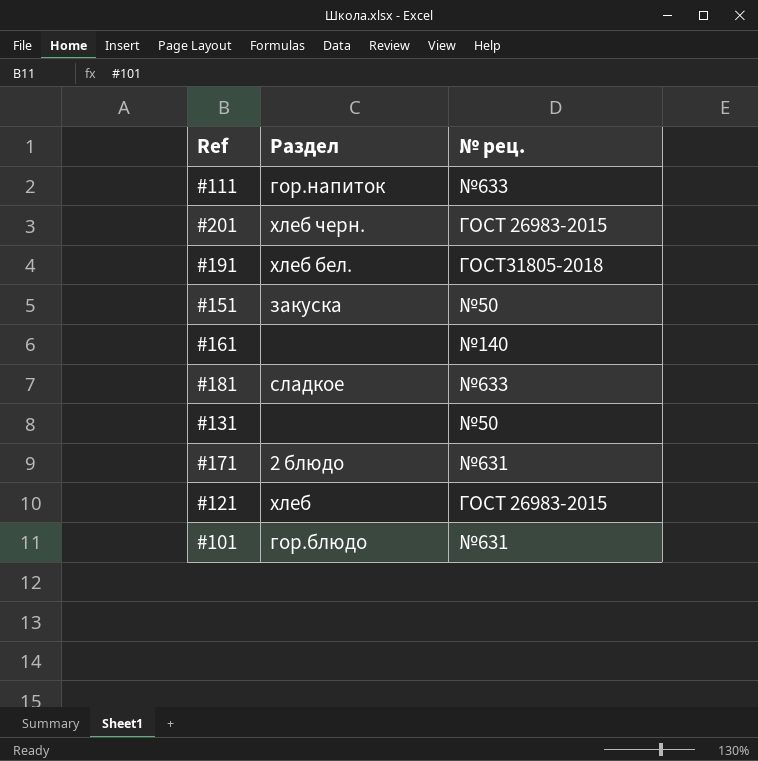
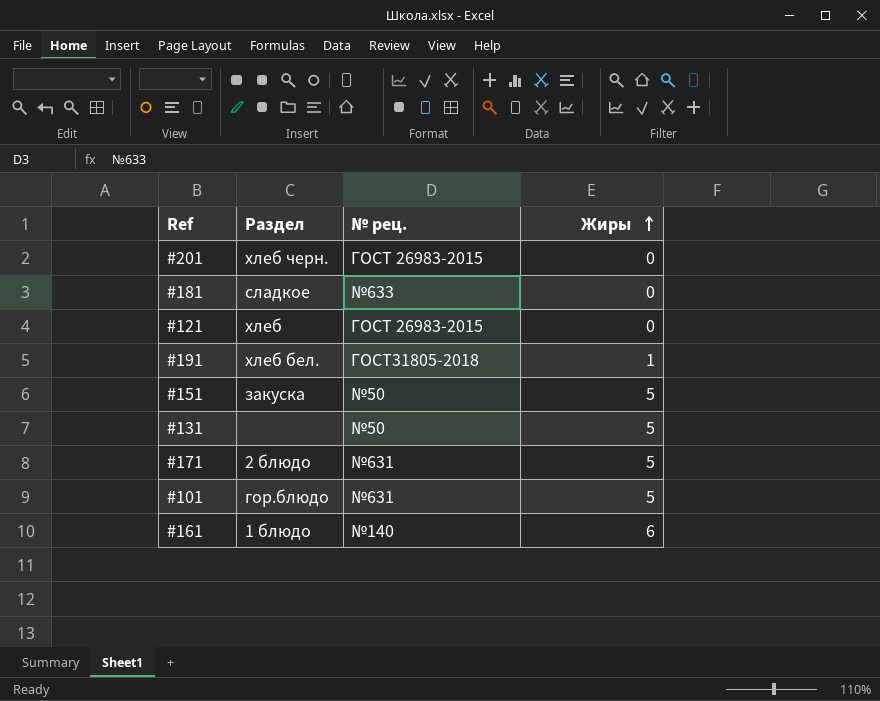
row order: none -> Жиры ascending
column Жиры | position: none -> 4
row #111: гор.напиток | №633 -> none
#161 | Раздел: none -> 1 блюдо

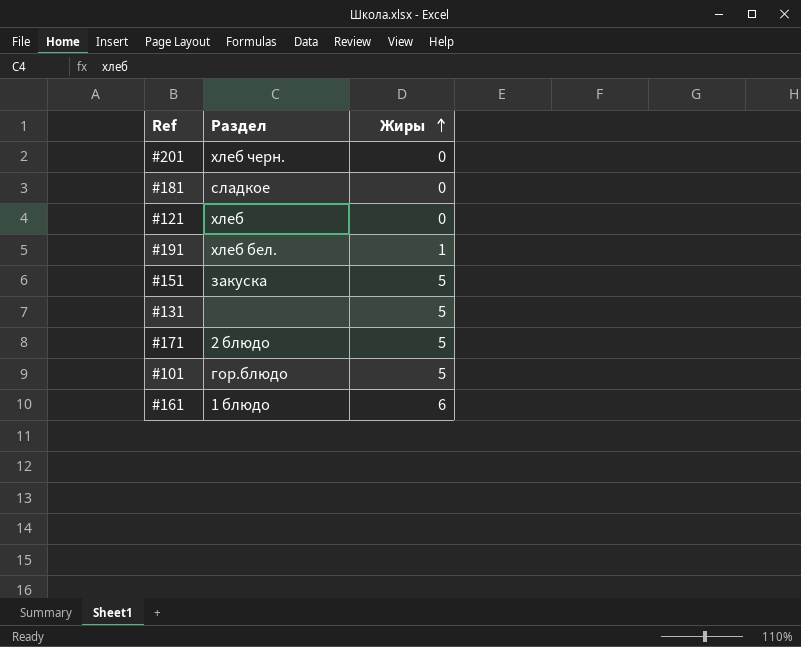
column № рец. | position: 3 -> none

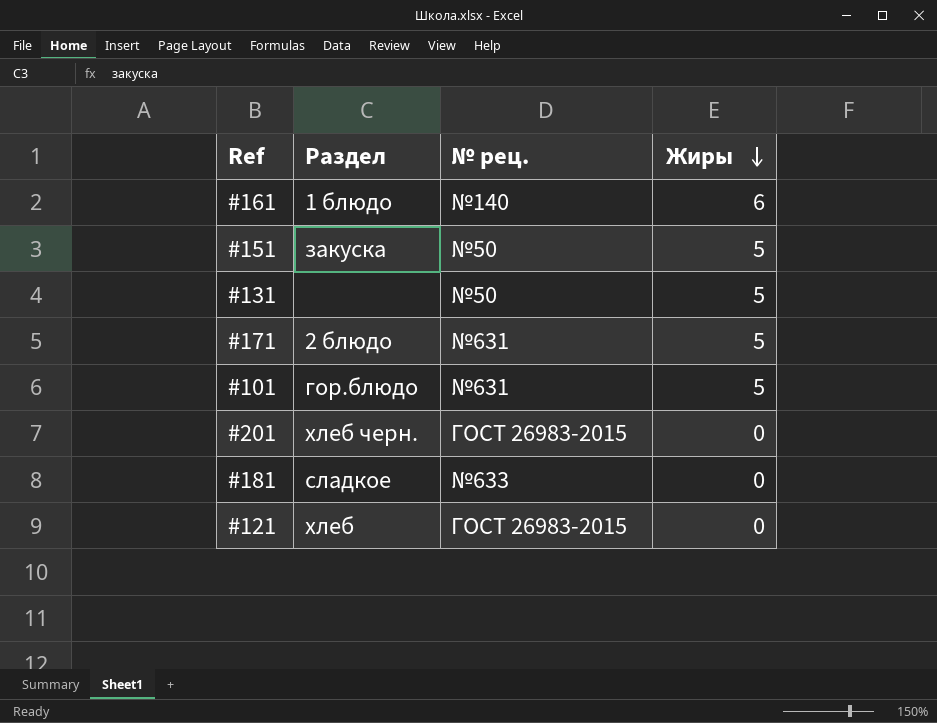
row order: Жиры ascending -> Жиры descending
column № рец. | position: none -> 3
row #191: хлеб бел. | 1 -> none

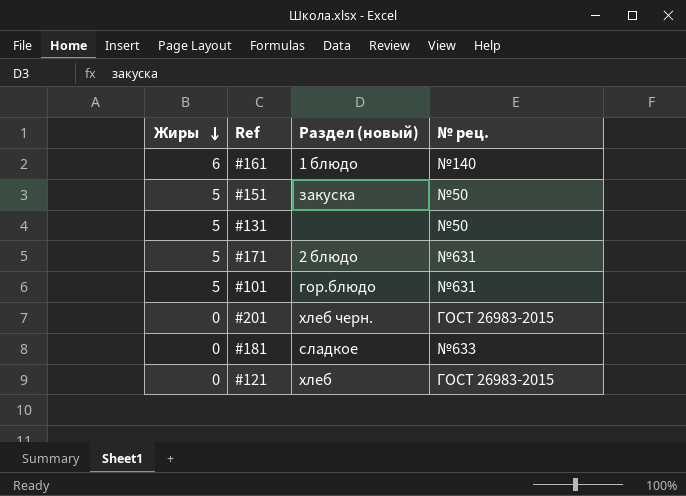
column Жиры | position: 4 -> 1
column name: Раздел -> Раздел (новый)

